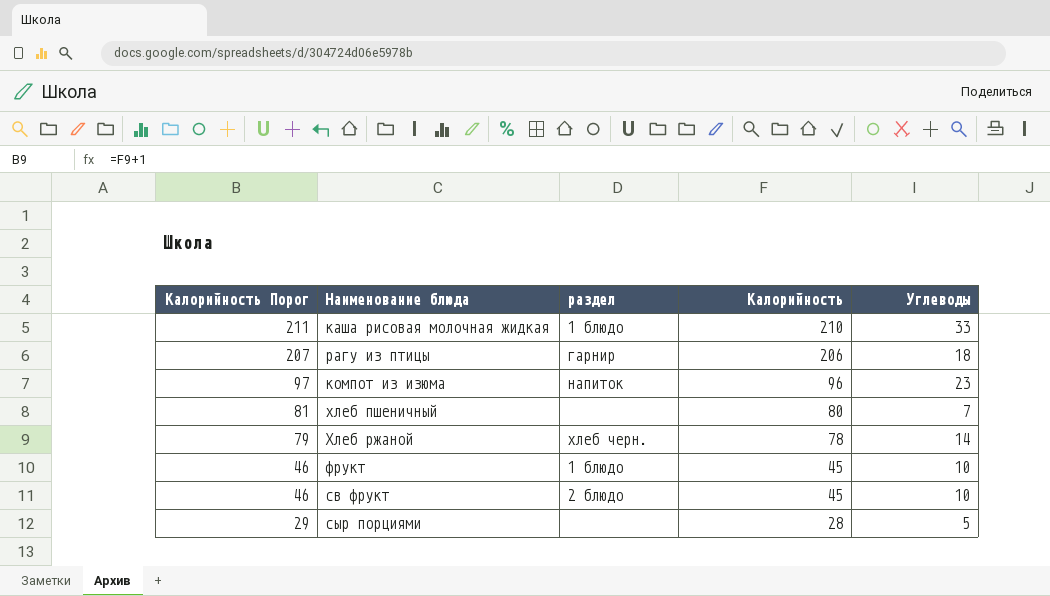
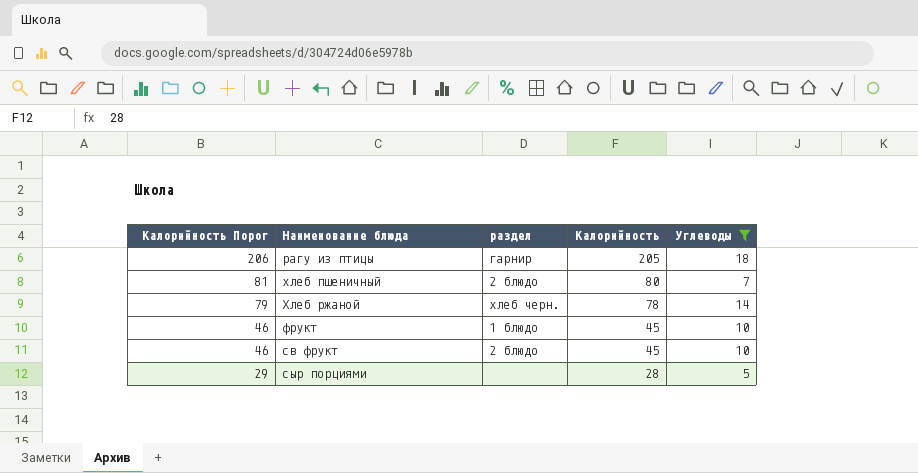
filter: none -> Углеводы <= 18
рагу из птицы | Калорийность Порог: 207 -> 206
рагу из птицы | Калорийность: 206 -> 205
хлеб пшеничный | раздел: none -> 2 блюдо

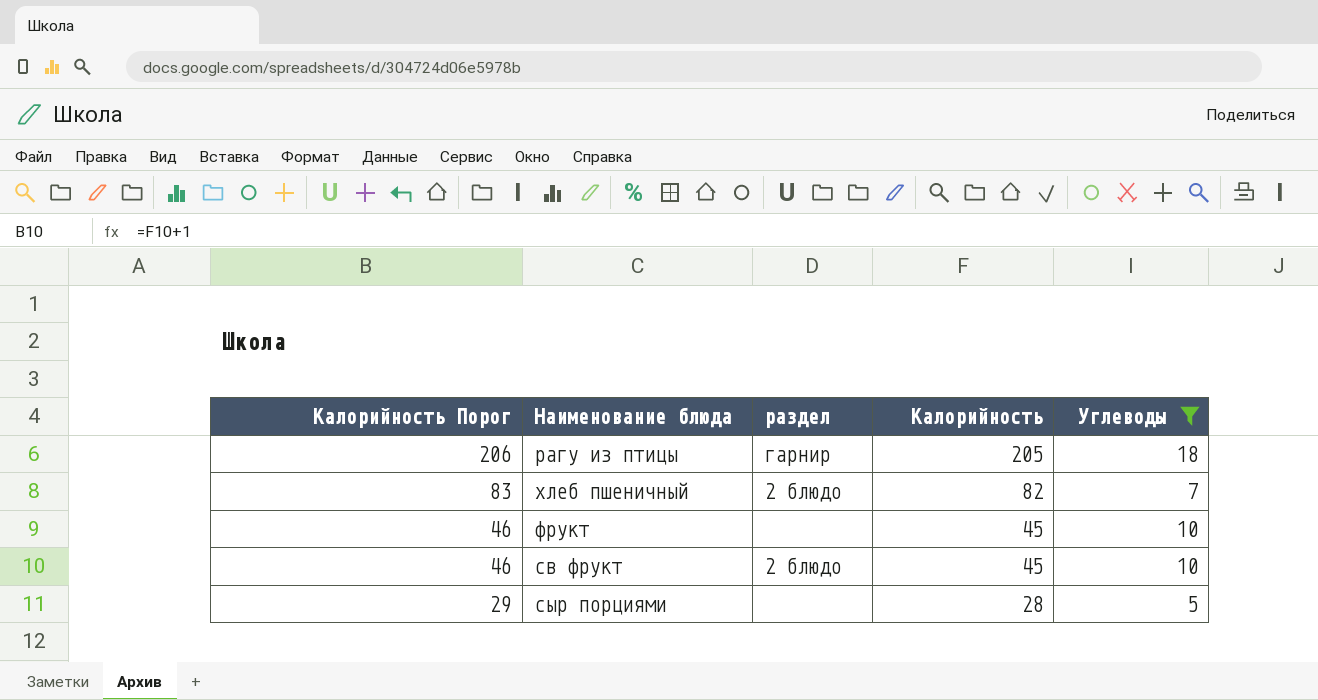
row Хлеб ржаной: 79 | хлеб черн. | 78 | 14 -> none
хлеб пшеничный | Калорийность Порог: 81 -> 83
хлеб пшеничный | Калорийность: 80 -> 82
фрукт | раздел: 1 блюдо -> none

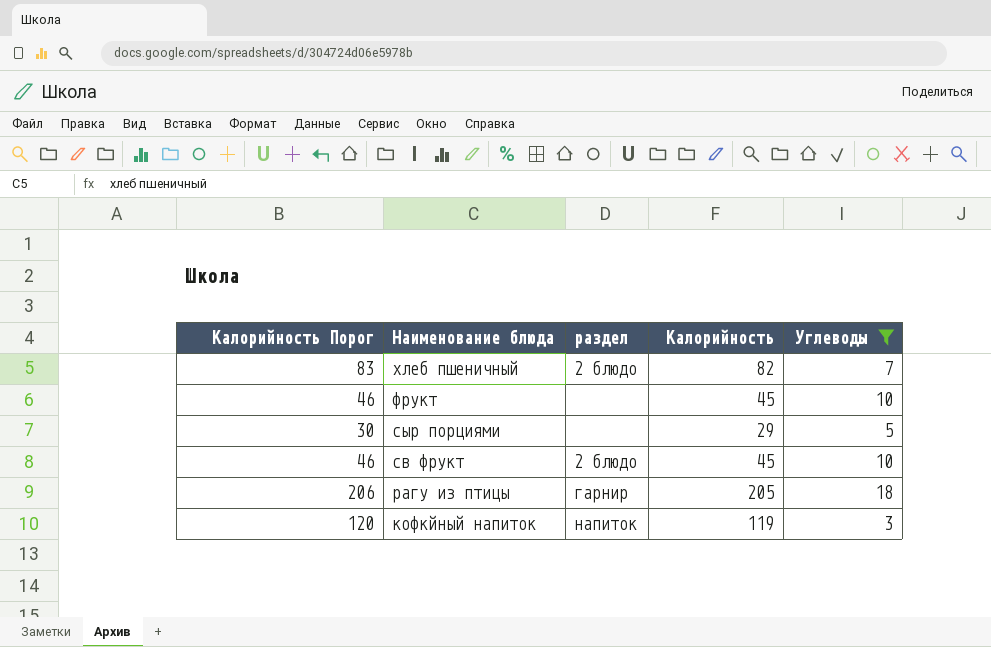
row order: Калорийность Порог descending -> Наименование блюда descending
сыр порциями | Калорийность Порог: 29 -> 30
сыр порциями | Калорийность: 28 -> 29
row кофкйный напиток: none -> 120 | напиток | 119 | 3

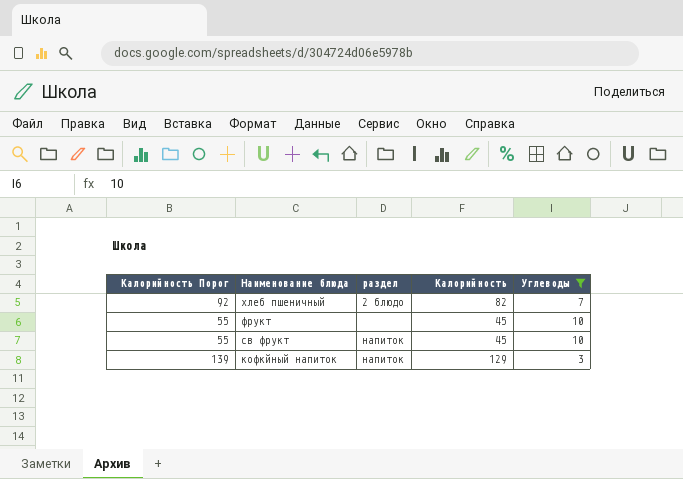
column Калорийность Порог | formula: [Калорийность] + 1 -> [Калорийность] + 10
row сыр порциями: 30 | none | 29 | 5 -> none
row рагу из птицы: 206 | гарнир | 205 | 18 -> none
св фрукт | раздел: 2 блюдо -> напиток
кофкйный напиток | Калорийность: 119 -> 129

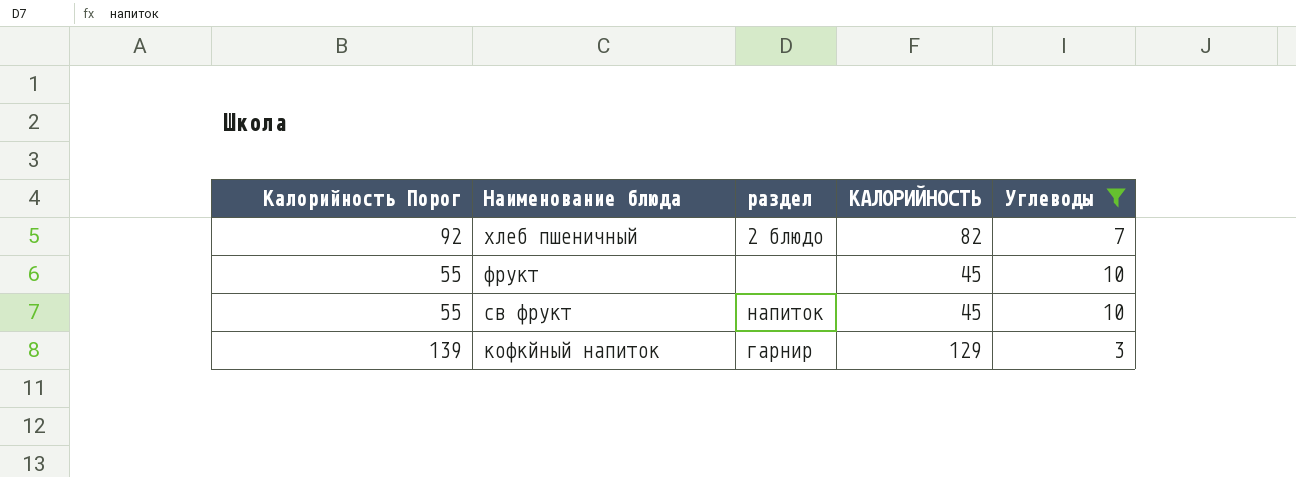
column name: Калорийность -> КАЛОРИЙНОСТЬ
кофкйный напиток | раздел: напиток -> гарнир

